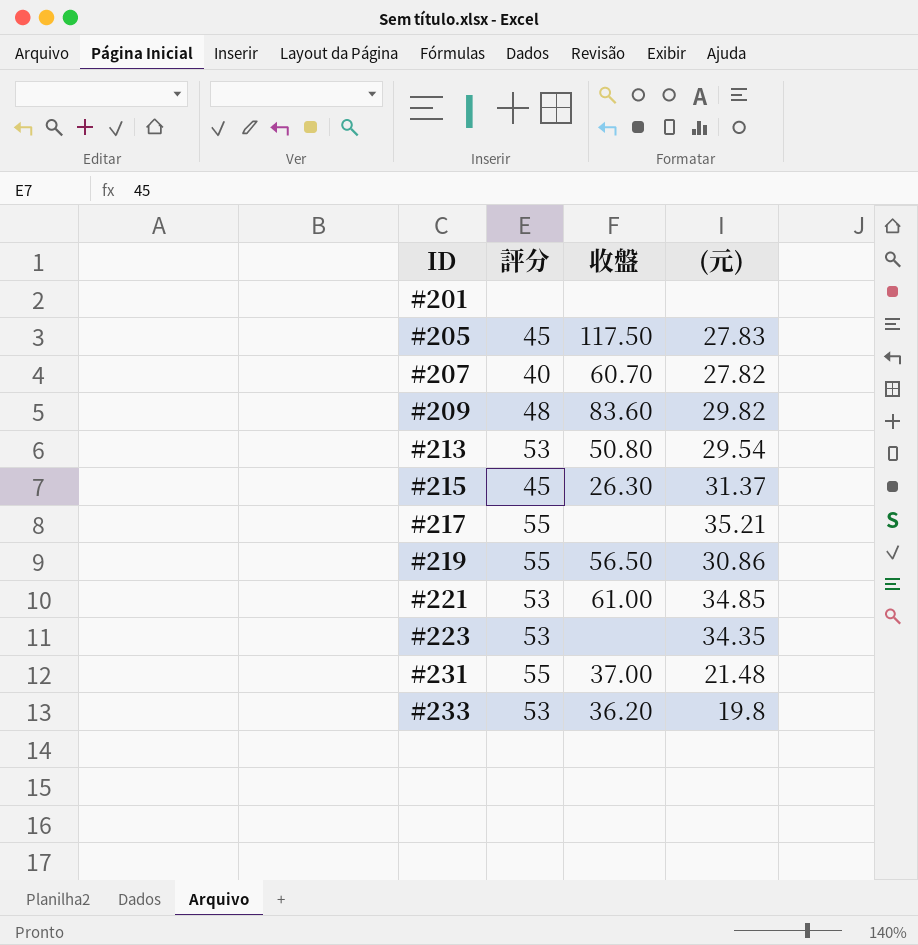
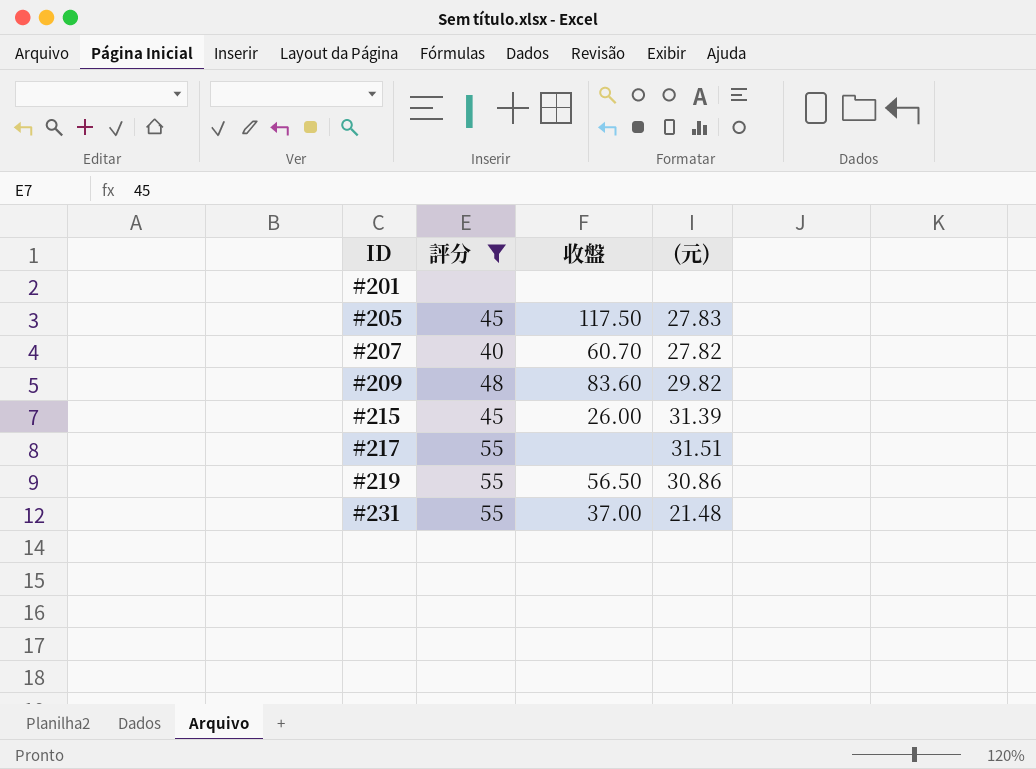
filter: none -> 評分 != 53
#215 | 收盤: 26.30 -> 26.00
#215 | (元): 31.37 -> 31.39
#217 | (元): 35.21 -> 31.51

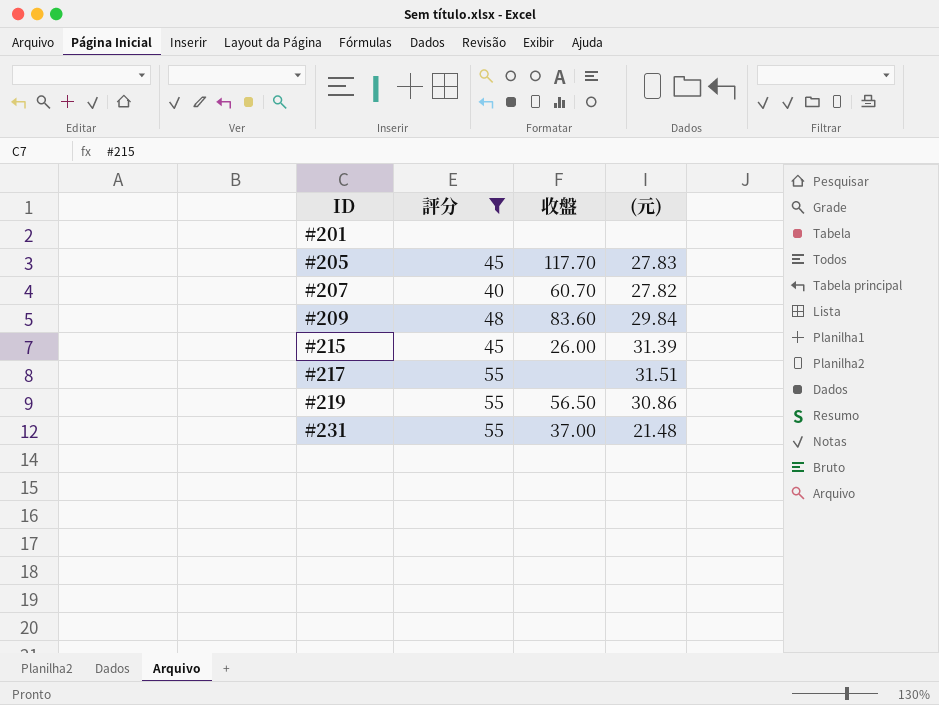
#205 | 收盤: 117.50 -> 117.70
#209 | (元): 29.82 -> 29.84

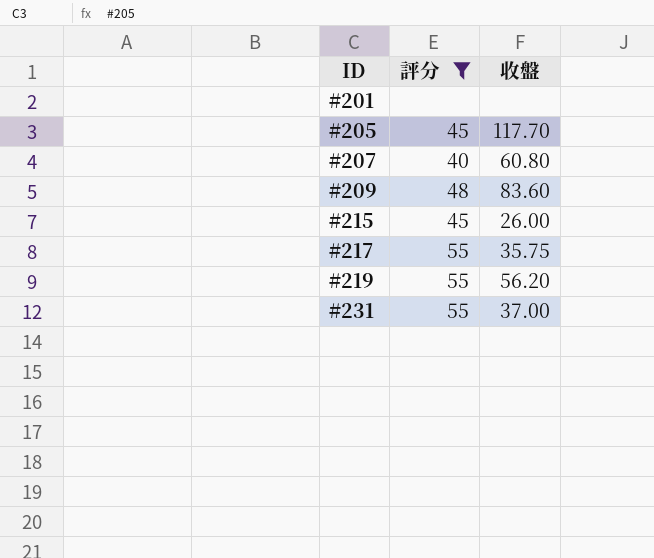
column (元) | position: 4 -> none
#207 | 收盤: 60.70 -> 60.80
#217 | 收盤: none -> 35.75
#219 | 收盤: 56.50 -> 56.20

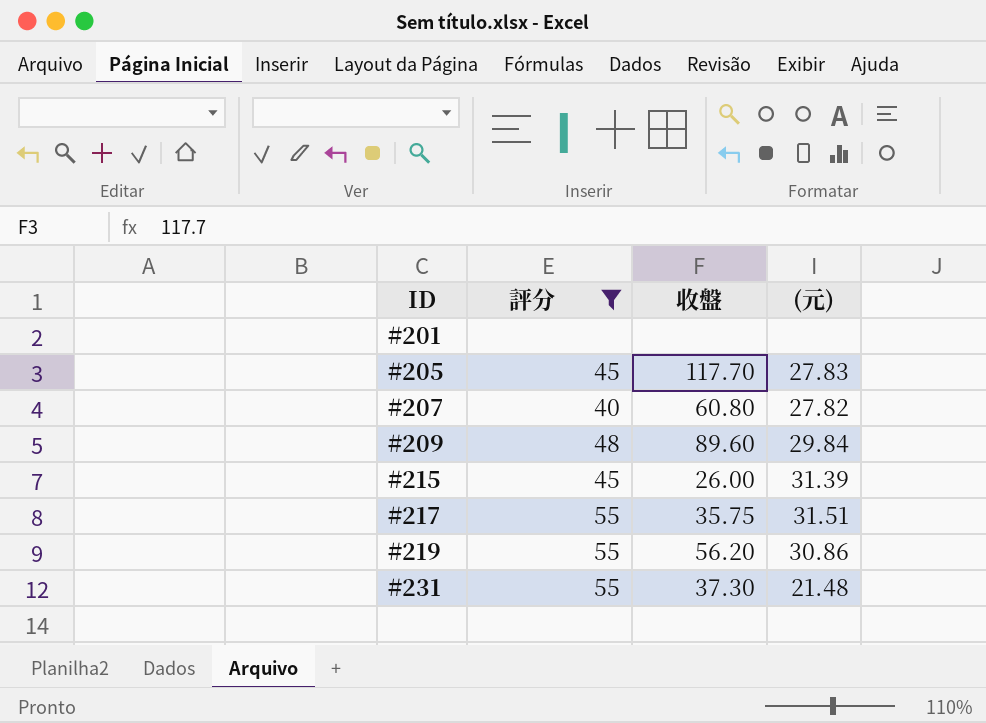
column (元) | position: none -> 4
#209 | 收盤: 83.60 -> 89.60
#231 | 收盤: 37.00 -> 37.30

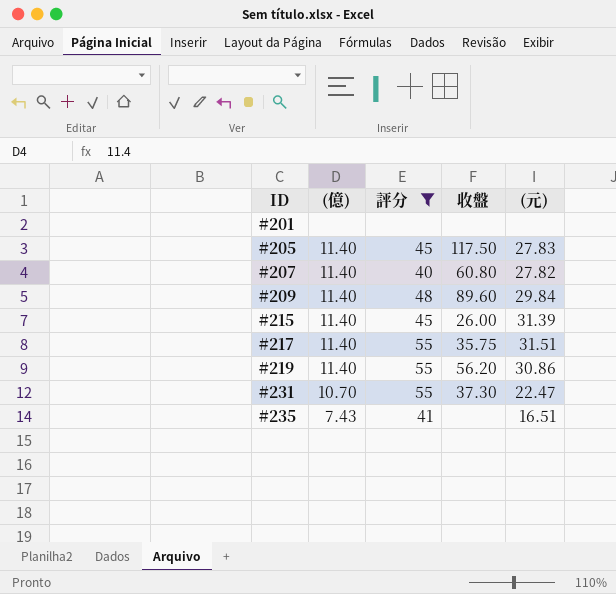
column (億) | position: none -> 2
#205 | 收盤: 117.70 -> 117.50
#231 | (元): 21.48 -> 22.47
row #235: none -> 7.43 | 41 | none | 16.51

